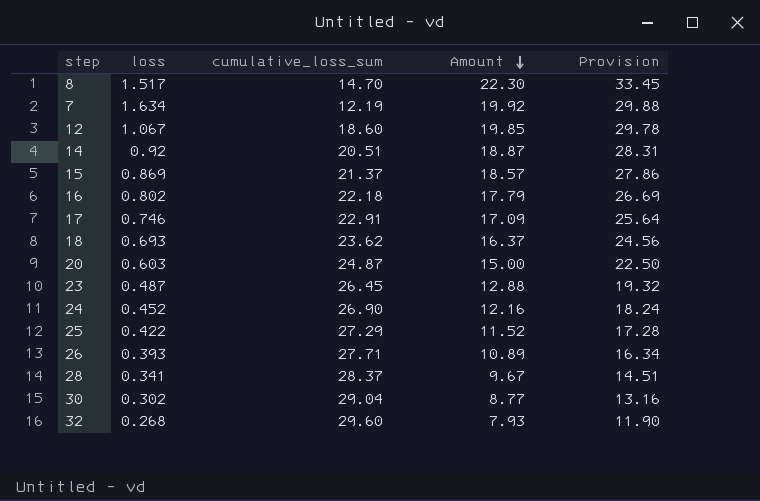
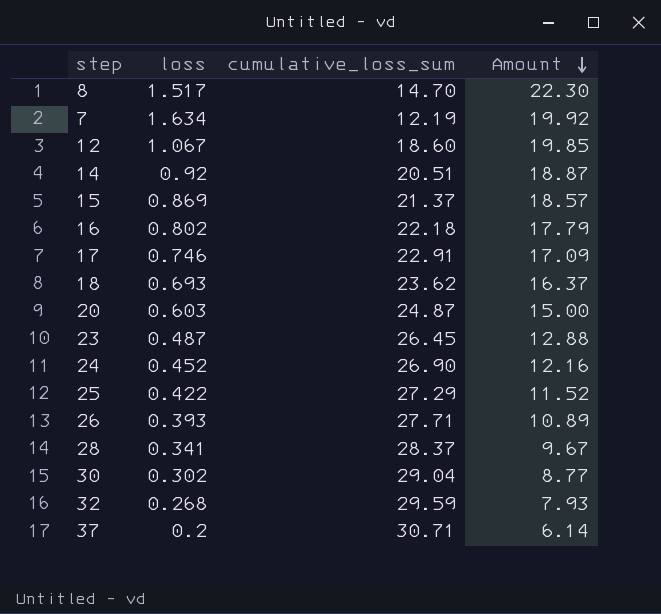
column Provision | formula: [Amount] * 1.5 -> none
32 | cumulative_loss_sum: 29.60 -> 29.59
row 37: none -> 0.2 | 30.71 | 6.14

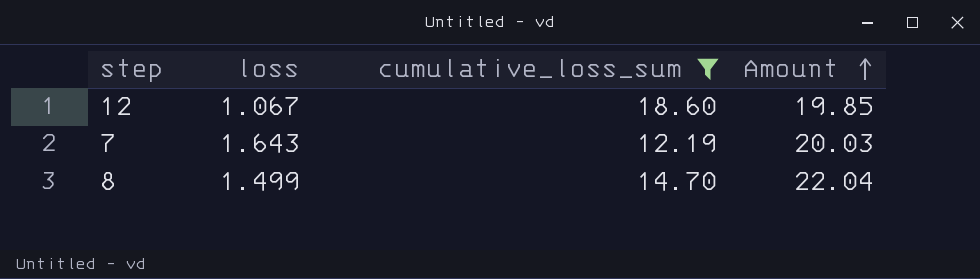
filter: none -> cumulative_loss_sum <= 18.60
row order: Amount descending -> Amount ascending
7 | loss: 1.634 -> 1.643
7 | Amount: 19.92 -> 20.03
8 | loss: 1.517 -> 1.499
8 | Amount: 22.30 -> 22.04

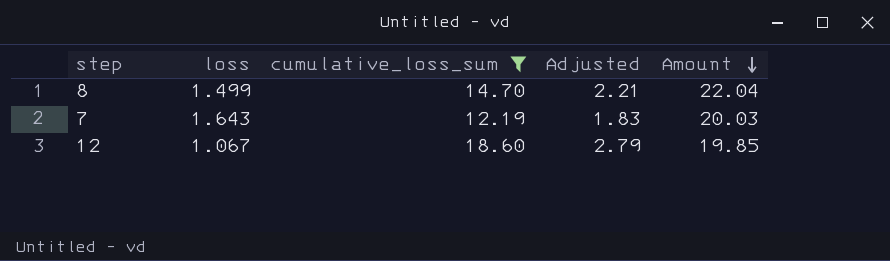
row order: Amount ascending -> Amount descending
column Adjusted | formula: none -> [cumulative_loss_sum] * 0.15

